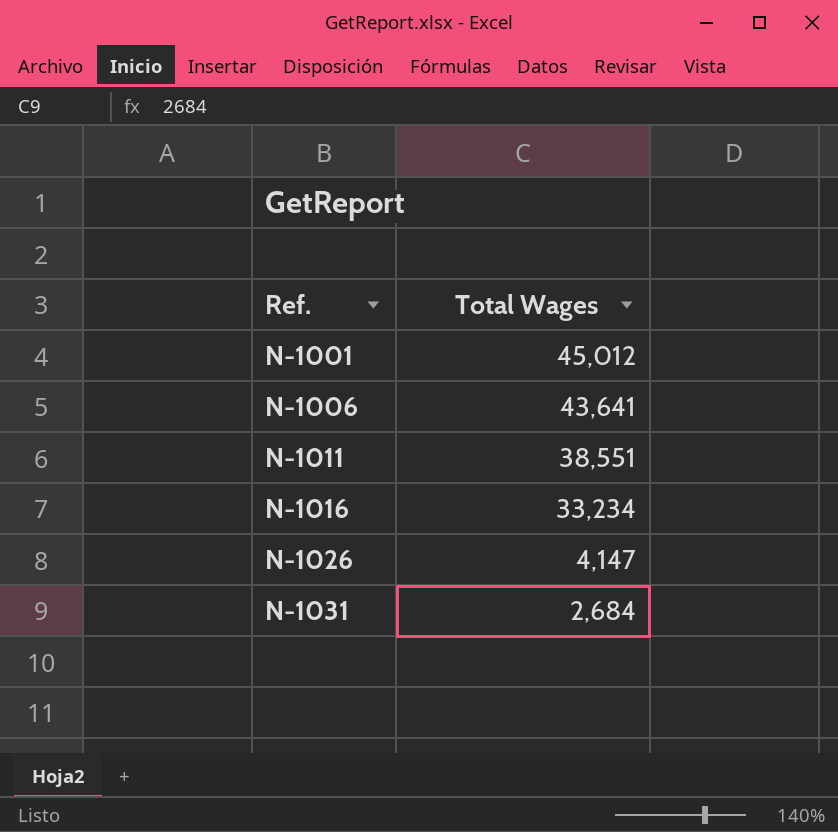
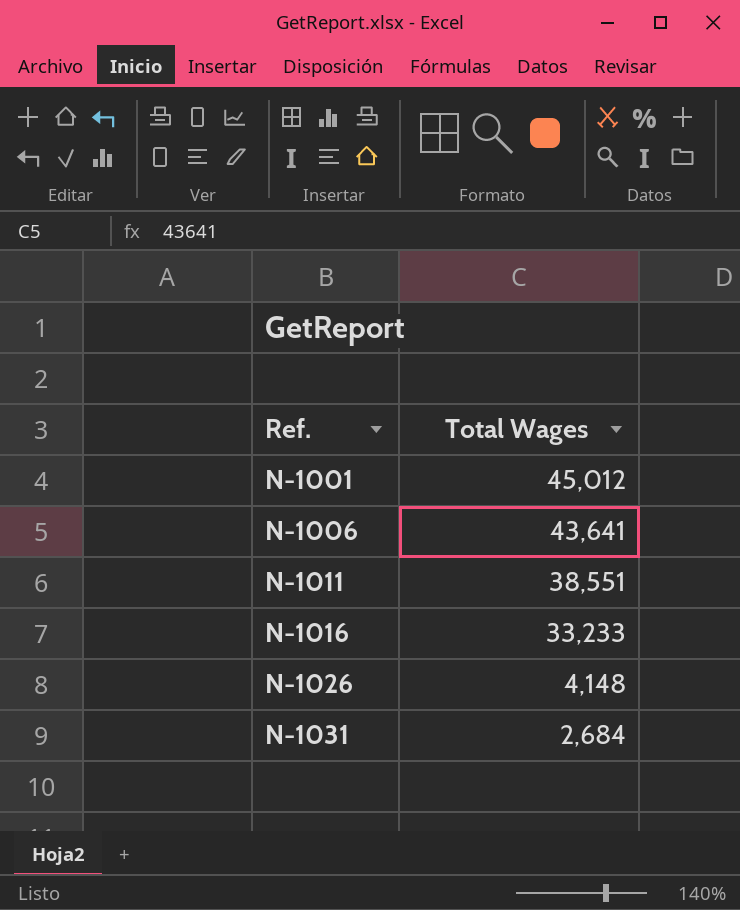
N-1016 | Total Wages: 33,234 -> 33,233
N-1026 | Total Wages: 4,147 -> 4,148

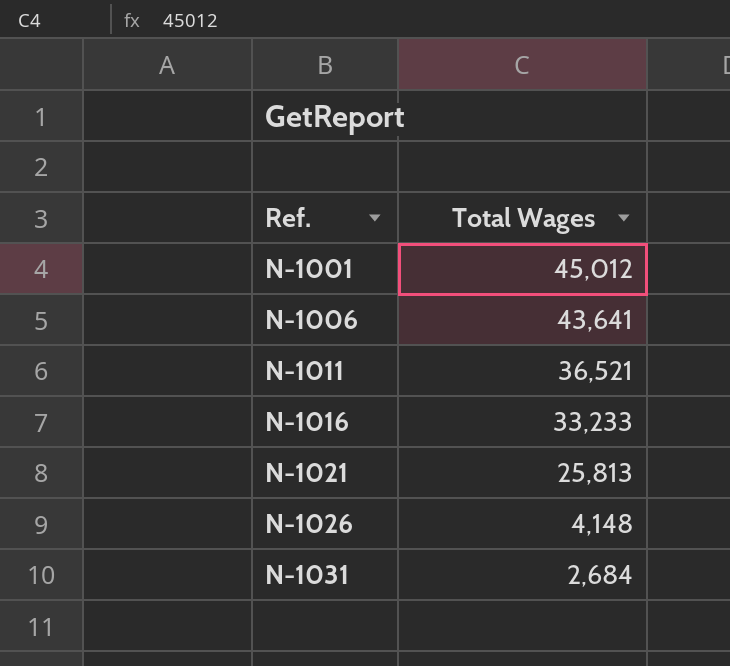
N-1011 | Total Wages: 38,551 -> 36,521
row N-1021: none -> 25,813

